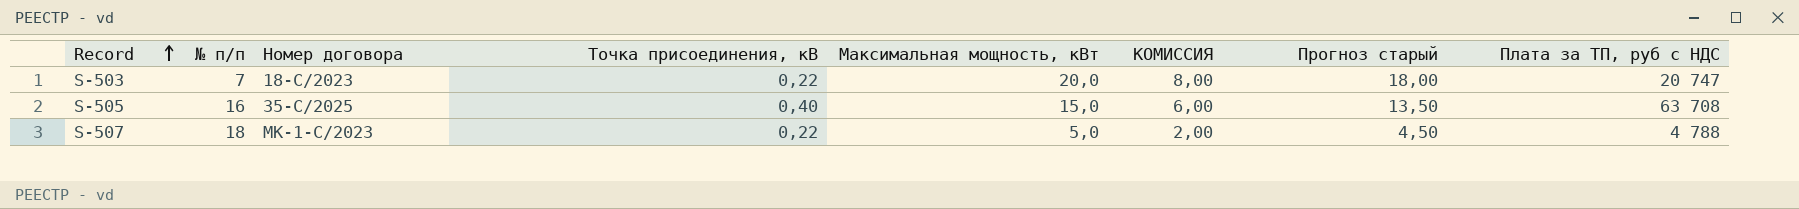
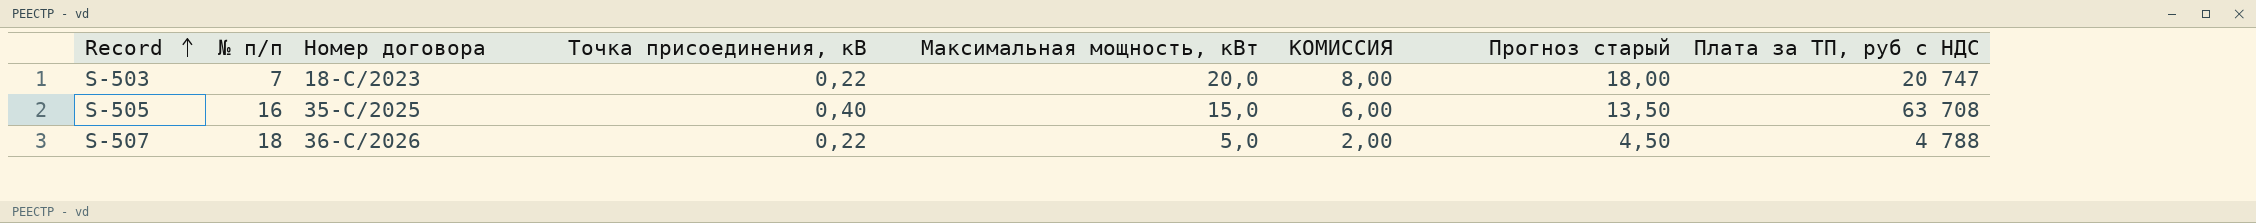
S-507 | Номер договора: МК-1-С/2023 -> 36-С/2026

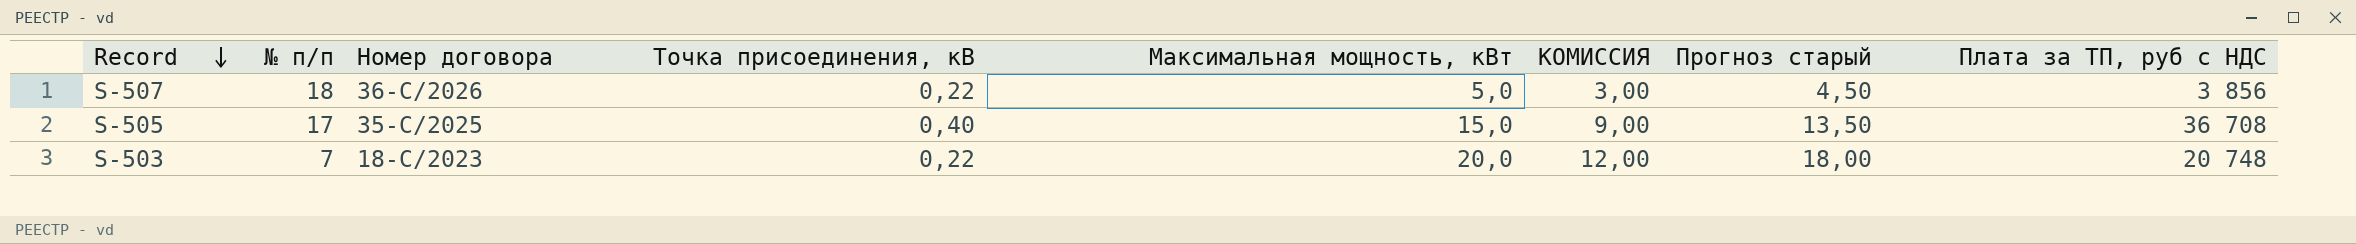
row order: Record ascending -> Record descending
column КОМИССИЯ | formula: [Максимальная мощность, кВт] * 0,4 -> [Максимальная мощность, кВт] * 0,6
S-507 | Плата за ТП, руб с НДС: 4 788 -> 3 856
S-505 | № п/п: 16 -> 17
S-505 | Плата за ТП, руб с НДС: 63 708 -> 36 708
S-503 | Плата за ТП, руб с НДС: 20 747 -> 20 748

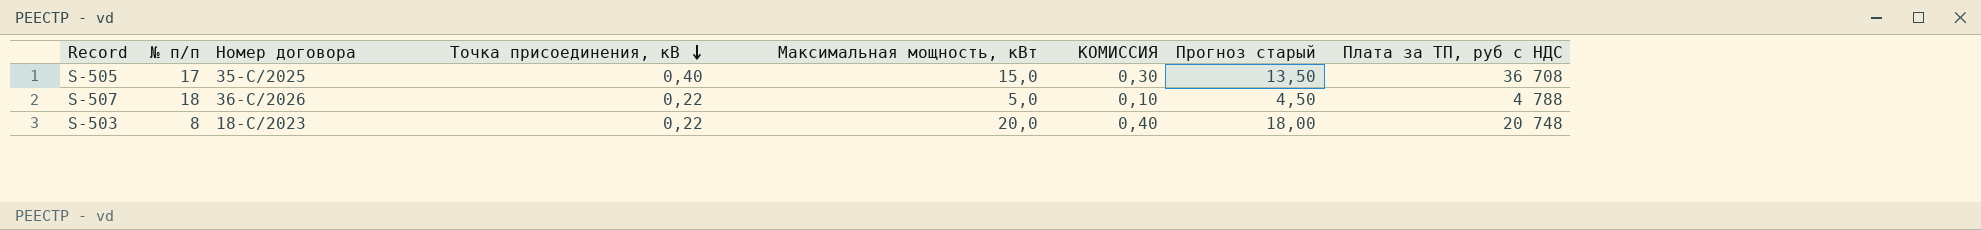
row order: Record descending -> Точка присоединения, кВ descending
column КОМИССИЯ | formula: [Максимальная мощность, кВт] * 0,6 -> [Максимальная мощность, кВт] * 0,02
S-507 | Плата за ТП, руб с НДС: 3 856 -> 4 788
S-503 | № п/п: 7 -> 8

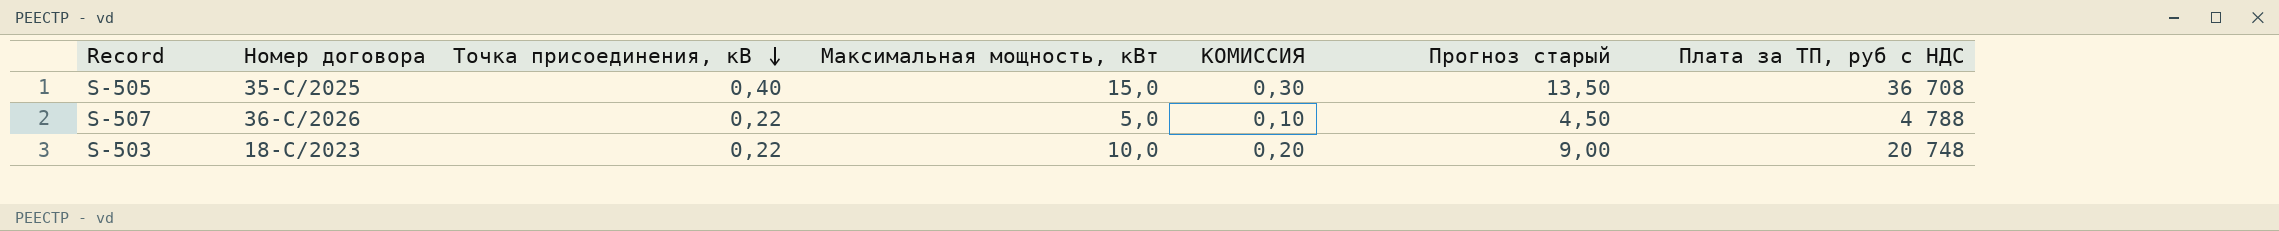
column № п/п | position: 2 -> none
S-503 | Максимальная мощность, кВт: 20,0 -> 10,0
S-503 | КОМИССИЯ: 0,40 -> 0,20
S-503 | Прогноз старый: 18,00 -> 9,00

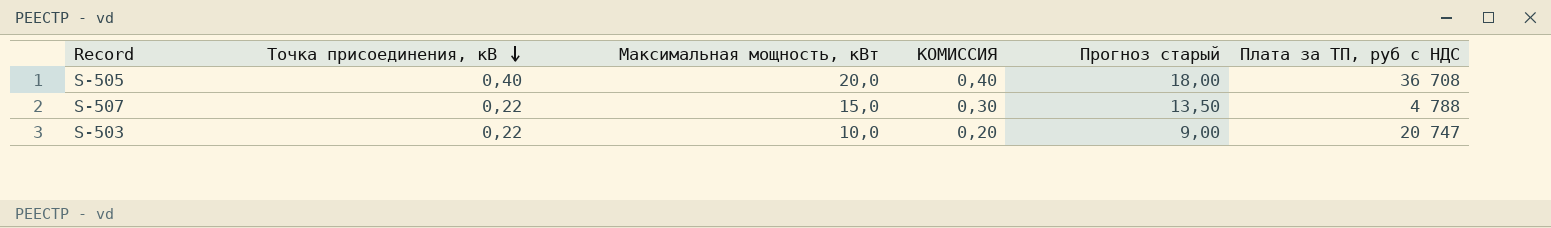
column Номер договора | position: 2 -> none
S-505 | Максимальная мощность, кВт: 15,0 -> 20,0
S-505 | КОМИССИЯ: 0,30 -> 0,40
S-505 | Прогноз старый: 13,50 -> 18,00
S-507 | Максимальная мощность, кВт: 5,0 -> 15,0
S-507 | КОМИССИЯ: 0,10 -> 0,30
S-507 | Прогноз старый: 4,50 -> 13,50
S-503 | Плата за ТП, руб с НДС: 20 748 -> 20 747

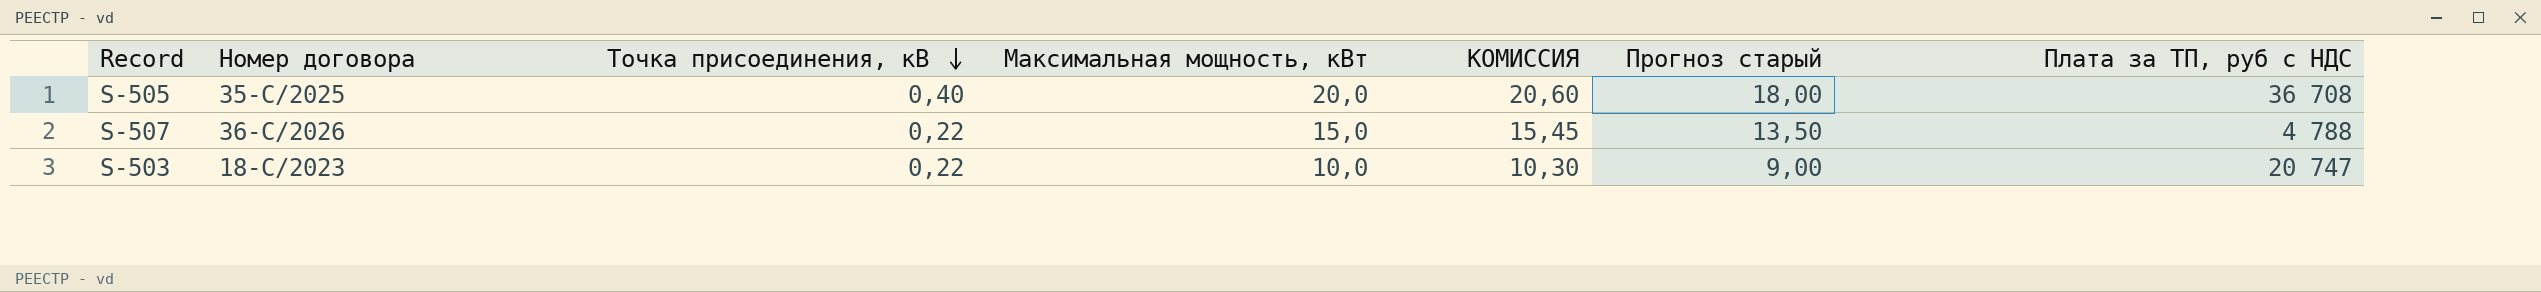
column Номер договора | position: none -> 2
column КОМИССИЯ | formula: [Максимальная мощность, кВт] * 0,02 -> [Максимальная мощность, кВт] * 1,03

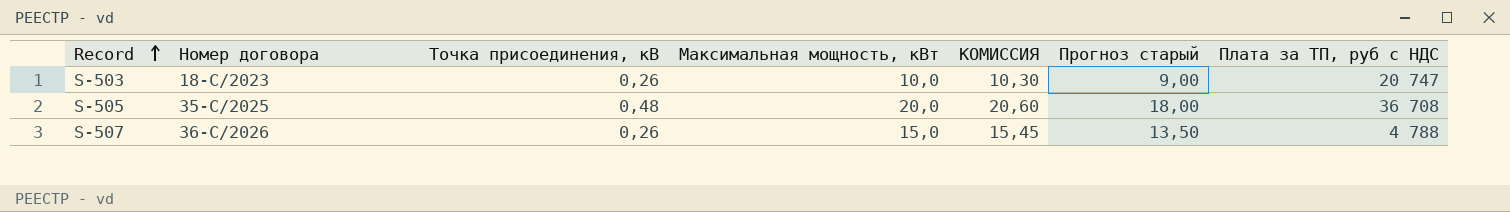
row order: Точка присоединения, кВ descending -> Record ascending
S-503 | Точка присоединения, кВ: 0,22 -> 0,26
S-505 | Точка присоединения, кВ: 0,40 -> 0,48
S-507 | Точка присоединения, кВ: 0,22 -> 0,26

